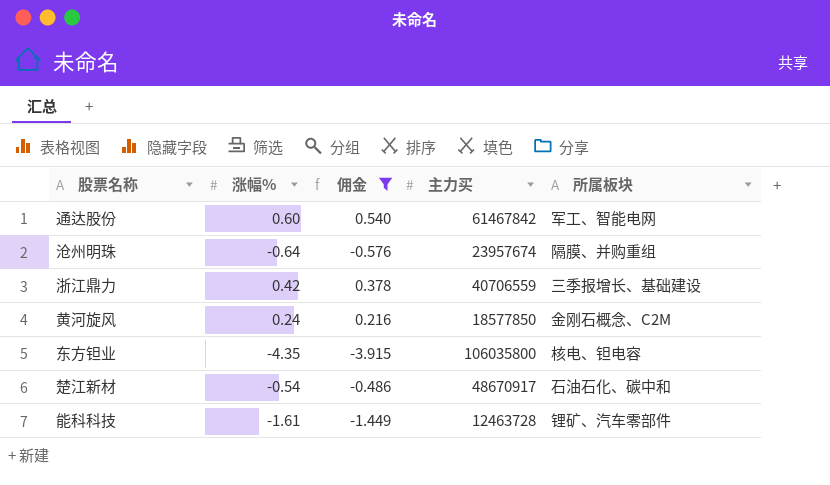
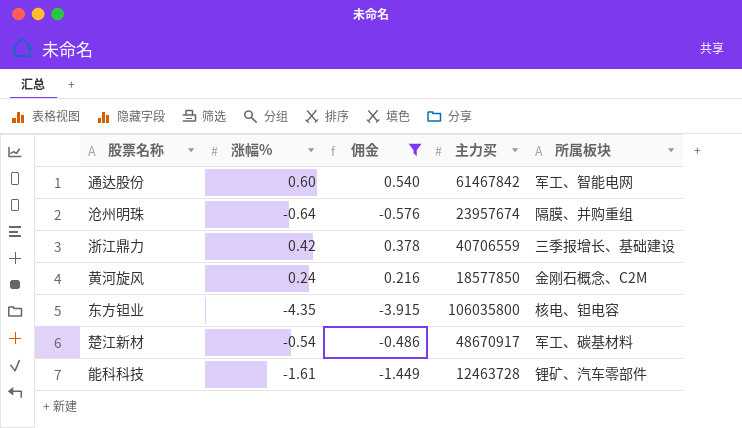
楚江新材 | 所属板块: 石油石化、碳中和 -> 军工、碳基材料

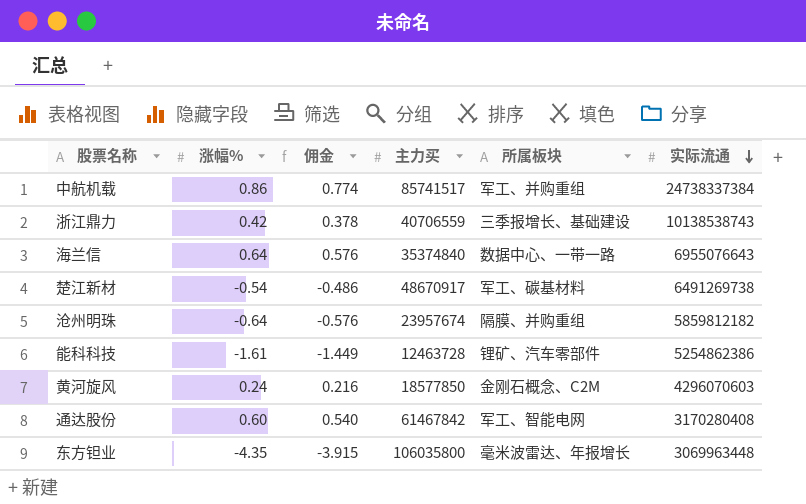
filter: 佣金 <= 0.540 -> none
row order: none -> 实际流通 descending
column 实际流通 | position: none -> 6
东方钽业 | 所属板块: 核电、钽电容 -> 毫米波雷达、年报增长

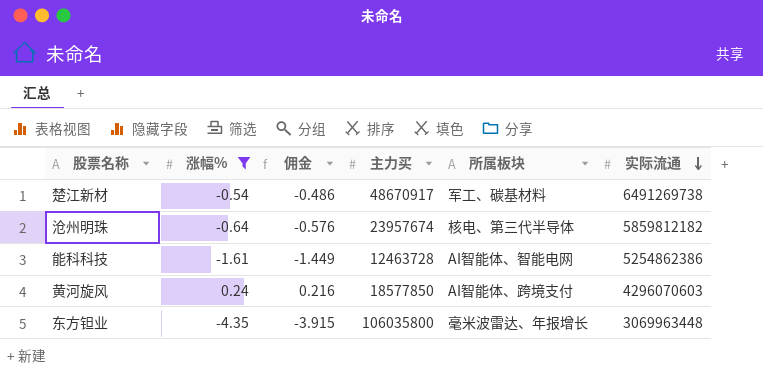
filter: none -> 涨幅% <= 0.24
沧州明珠 | 所属板块: 隔膜、并购重组 -> 核电、第三代半导体
能科科技 | 所属板块: 锂矿、汽车零部件 -> AI智能体、智能电网
黄河旋风 | 所属板块: 金刚石概念、C2M -> AI智能体、跨境支付

